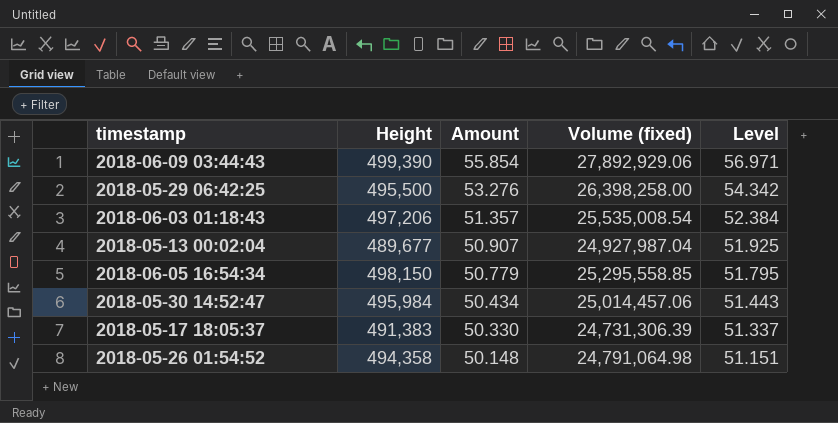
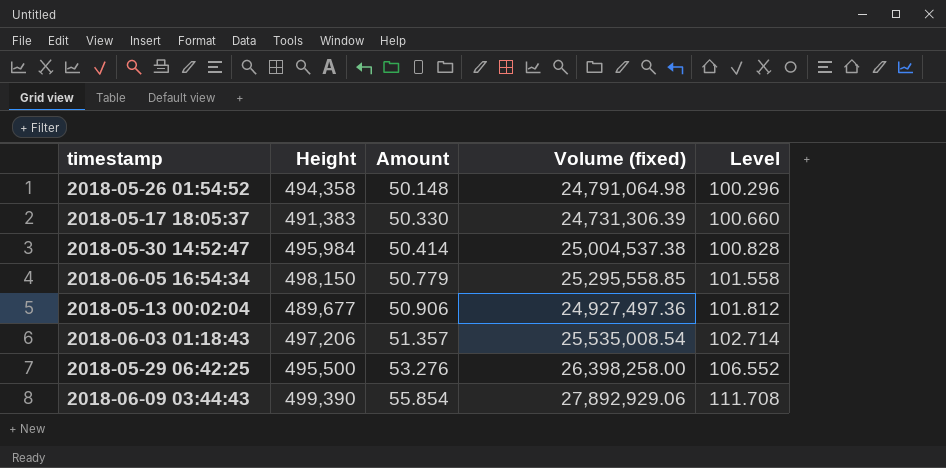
row order: Amount descending -> Amount ascending
column Level | formula: [Amount] * 1.02 -> [Amount] * 2
2018-05-30 14:52:47 | Amount: 50.434 -> 50.414
2018-05-30 14:52:47 | Volume (fixed): 25,014,457.06 -> 25,004,537.38
2018-05-13 00:02:04 | Amount: 50.907 -> 50.906
2018-05-13 00:02:04 | Volume (fixed): 24,927,987.04 -> 24,927,497.36

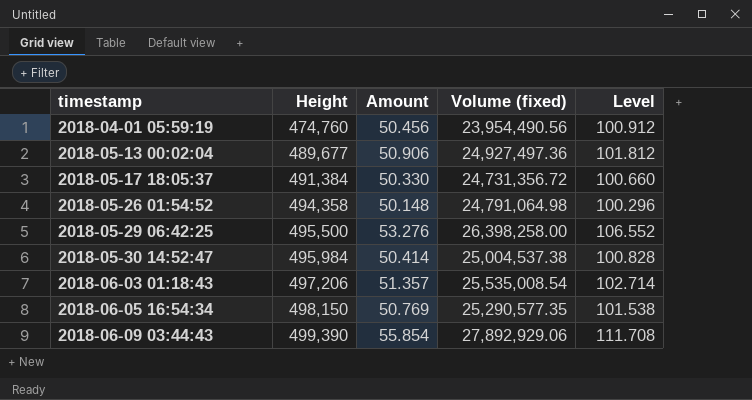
row order: Amount ascending -> timestamp ascending
row 2018-04-01 05:59:19: none -> 474,760 | 50.456 | 23,954,490.56 | 100.912
2018-05-17 18:05:37 | Height: 491,383 -> 491,384
2018-05-17 18:05:37 | Volume (fixed): 24,731,306.39 -> 24,731,356.72
2018-06-05 16:54:34 | Amount: 50.779 -> 50.769
2018-06-05 16:54:34 | Volume (fixed): 25,295,558.85 -> 25,290,577.35
2018-06-05 16:54:34 | Level: 101.558 -> 101.538

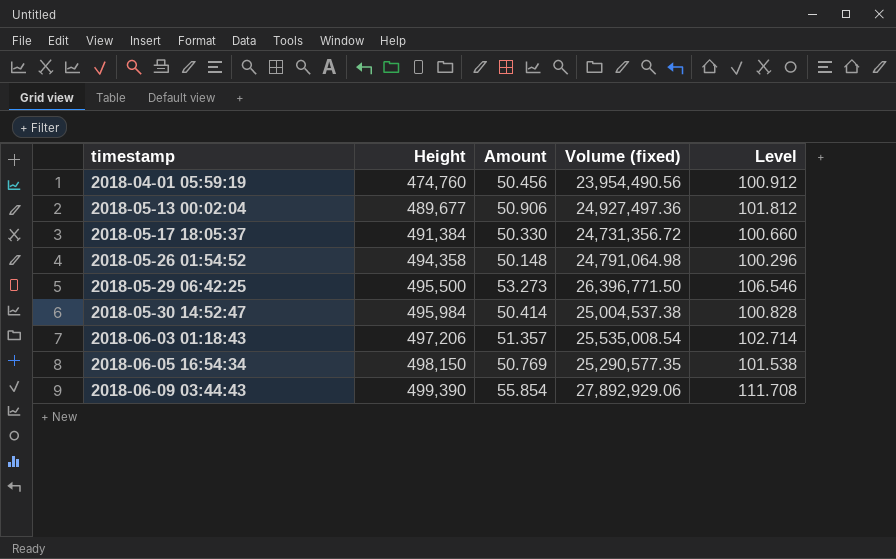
2018-05-29 06:42:25 | Amount: 53.276 -> 53.273
2018-05-29 06:42:25 | Volume (fixed): 26,398,258.00 -> 26,396,771.50
2018-05-29 06:42:25 | Level: 106.552 -> 106.546

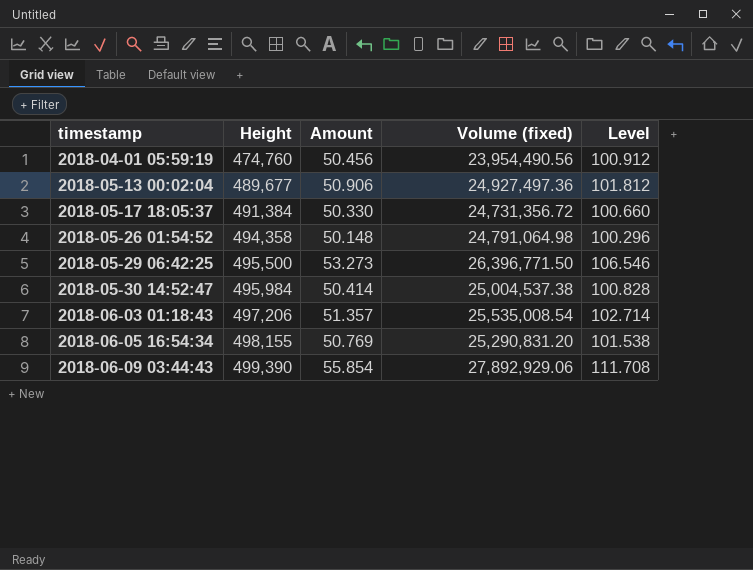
2018-06-05 16:54:34 | Height: 498,150 -> 498,155
2018-06-05 16:54:34 | Volume (fixed): 25,290,577.35 -> 25,290,831.20

